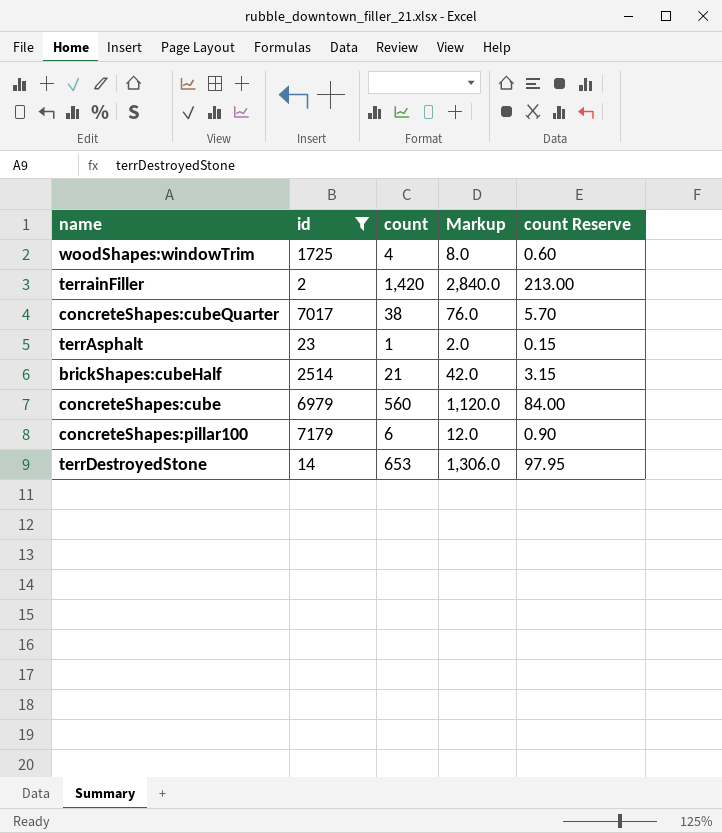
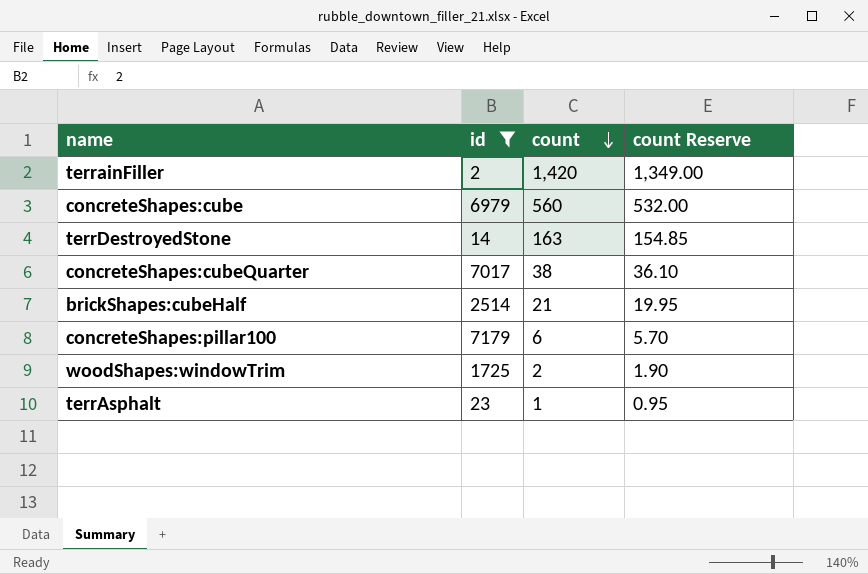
row order: none -> count descending
column Markup | formula: [count] * 2 -> none
column count Reserve | formula: [count] * 0.15 -> [count] * 0.95
terrDestroyedStone | count: 653 -> 163
woodShapes:windowTrim | count: 4 -> 2

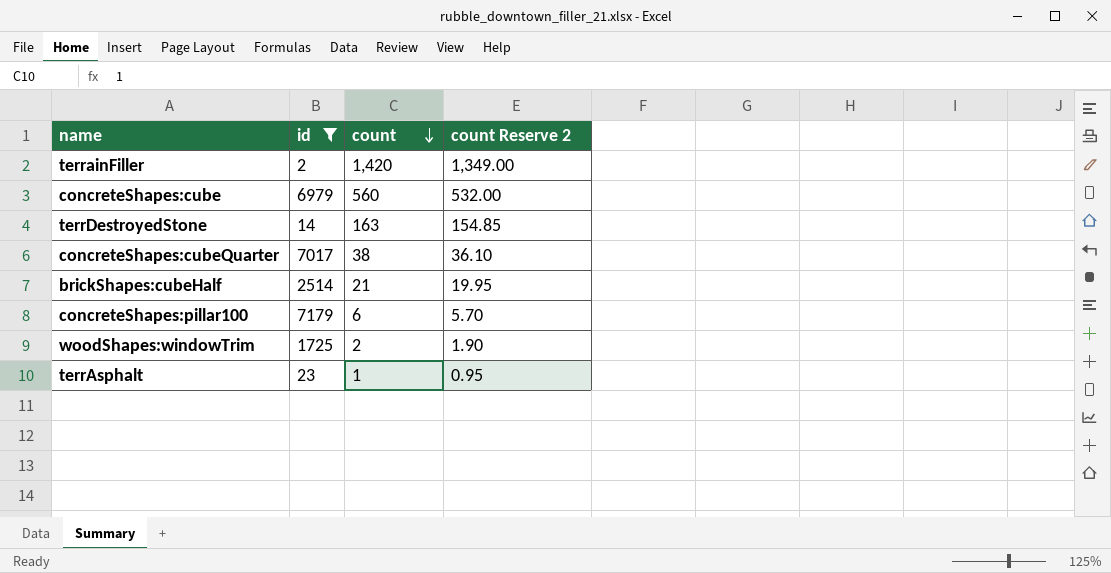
column name: count Reserve -> count Reserve 2

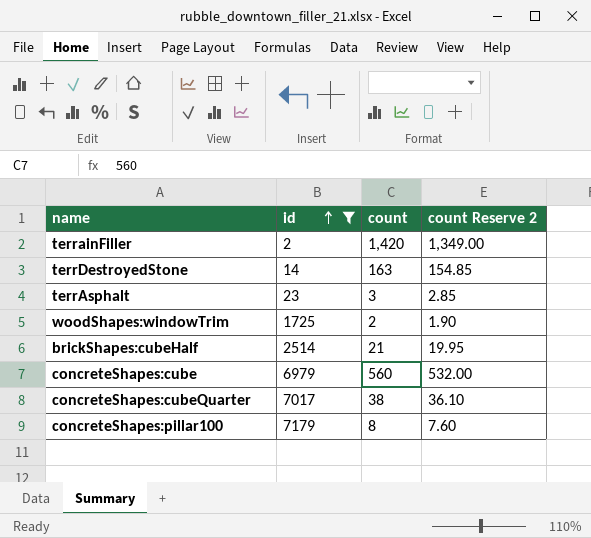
row order: count descending -> id ascending
terrAsphalt | count: 1 -> 3
terrAsphalt | count Reserve 2: 0.95 -> 2.85
concreteShapes:pillar100 | count: 6 -> 8
concreteShapes:pillar100 | count Reserve 2: 5.70 -> 7.60

